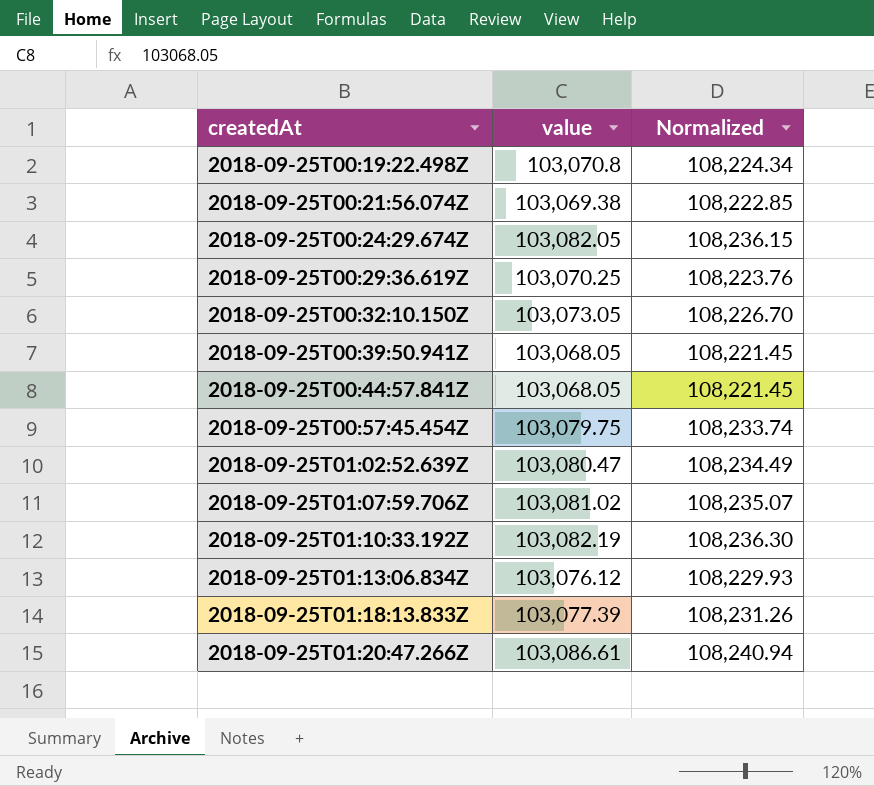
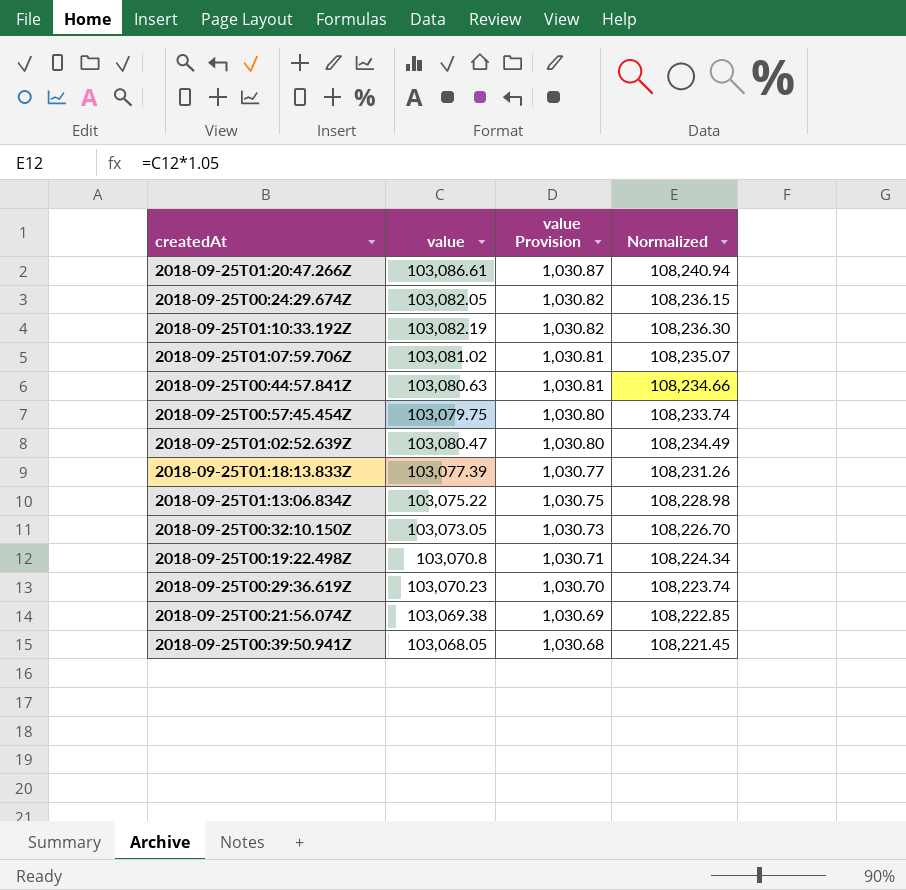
row order: createdAt ascending -> value Provision descending
column value Provision | formula: none -> [value] * 0.01
2018-09-25T00:44:57.841Z | value: 103,068.05 -> 103,080.63
2018-09-25T00:44:57.841Z | Normalized: 108,221.45 -> 108,234.66
2018-09-25T01:13:06.834Z | value: 103,076.12 -> 103,075.22
2018-09-25T01:13:06.834Z | Normalized: 108,229.93 -> 108,228.98
2018-09-25T00:29:36.619Z | value: 103,070.25 -> 103,070.23
2018-09-25T00:29:36.619Z | Normalized: 108,223.76 -> 108,223.74

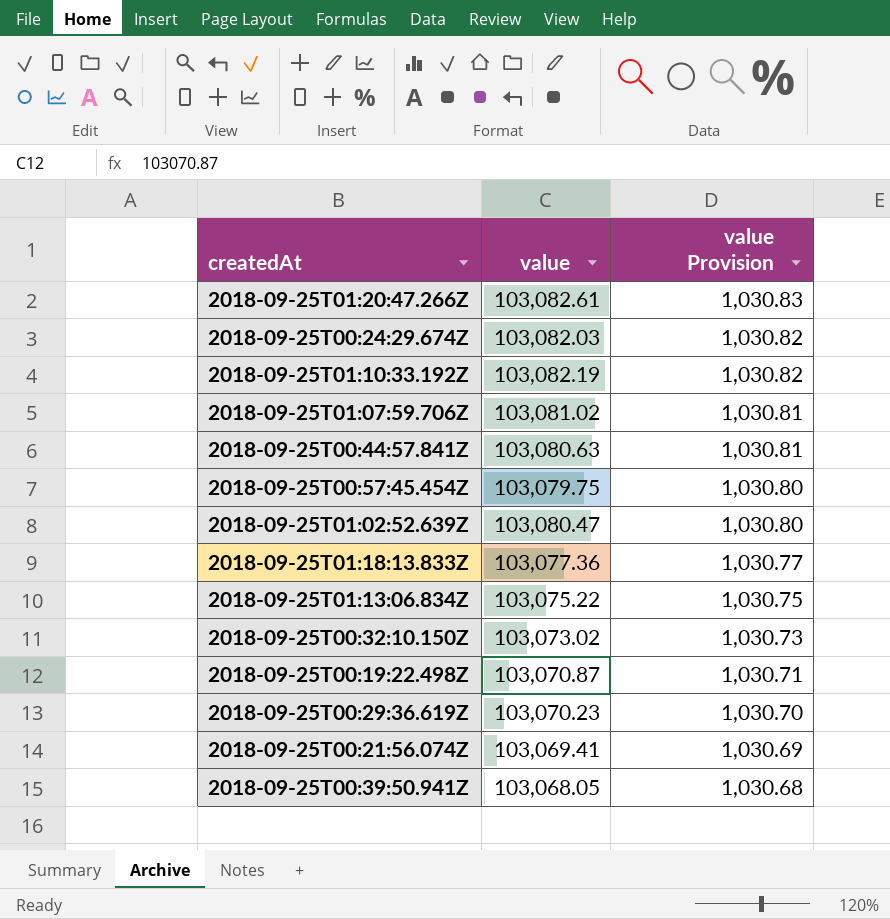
column Normalized | formula: [value] * 1.05 -> none
2018-09-25T01:20:47.266Z | value: 103,086.61 -> 103,082.61
2018-09-25T01:20:47.266Z | value Provision: 1,030.87 -> 1,030.83
2018-09-25T00:24:29.674Z | value: 103,082.05 -> 103,082.03
2018-09-25T01:18:13.833Z | value: 103,077.39 -> 103,077.36
2018-09-25T00:32:10.150Z | value: 103,073.05 -> 103,073.02
2018-09-25T00:19:22.498Z | value: 103,070.8 -> 103,070.87
2018-09-25T00:21:56.074Z | value: 103,069.38 -> 103,069.41

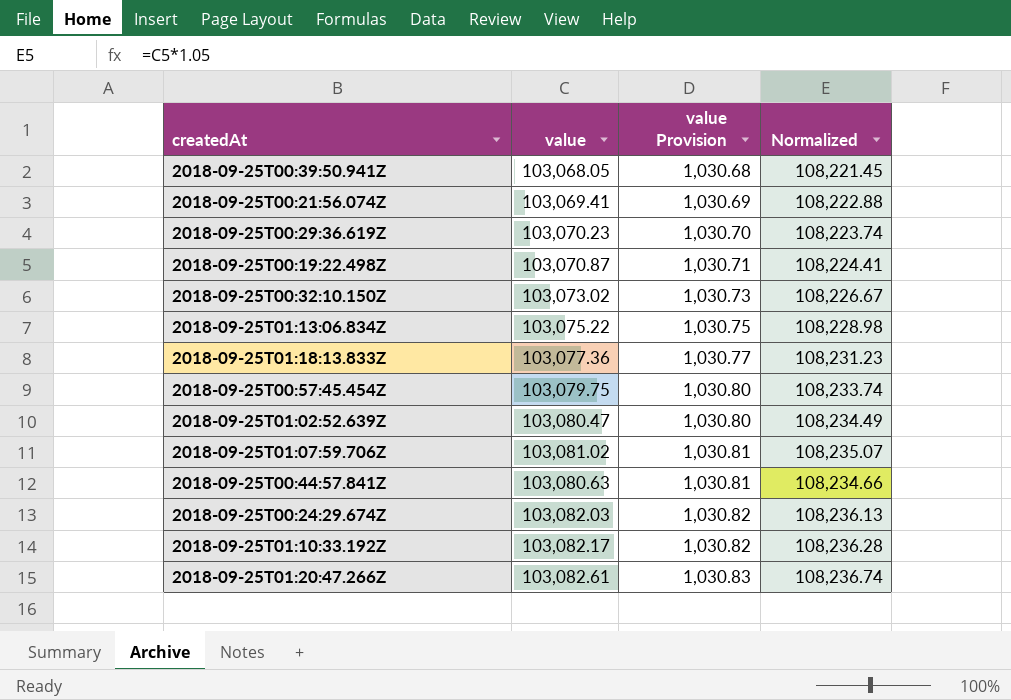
row order: value Provision descending -> value Provision ascending
column Normalized | formula: none -> [value] * 1.05
2018-09-25T01:10:33.192Z | value: 103,082.19 -> 103,082.17

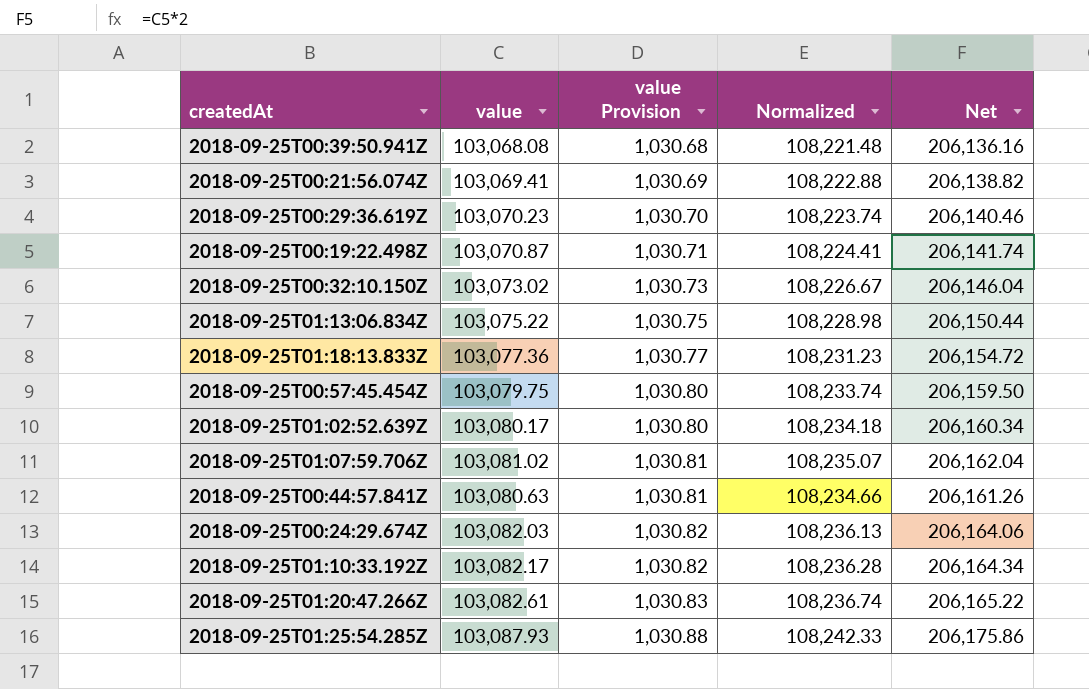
column Net | formula: none -> [value] * 2
2018-09-25T00:39:50.941Z | value: 103,068.05 -> 103,068.08
2018-09-25T00:39:50.941Z | Normalized: 108,221.45 -> 108,221.48
2018-09-25T01:02:52.639Z | value: 103,080.47 -> 103,080.17
2018-09-25T01:02:52.639Z | Normalized: 108,234.49 -> 108,234.18
row 2018-09-25T01:25:54.285Z: none -> 103,087.93 | 1,030.88 | 108,242.33 | 206,175.86

